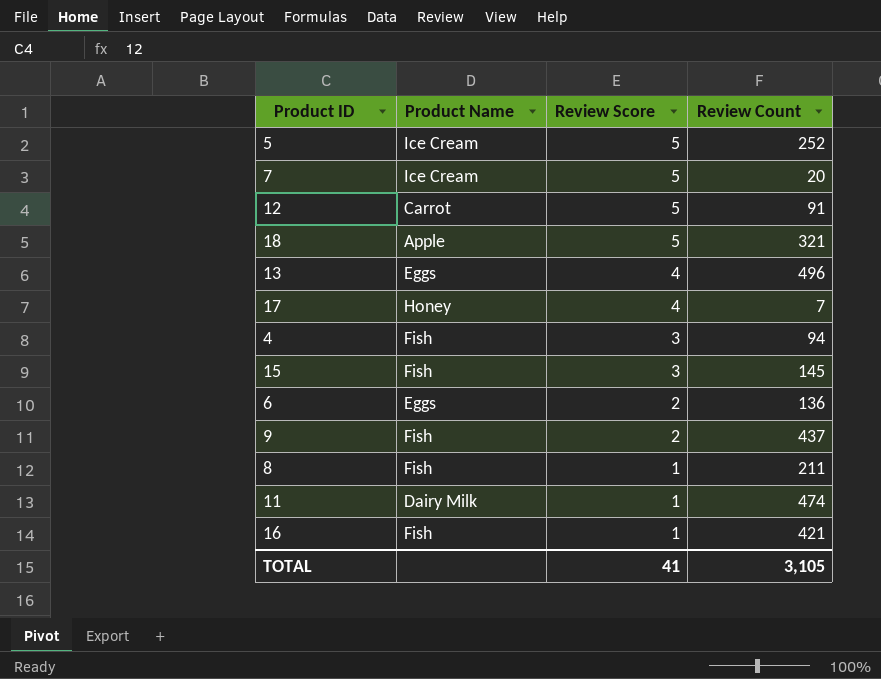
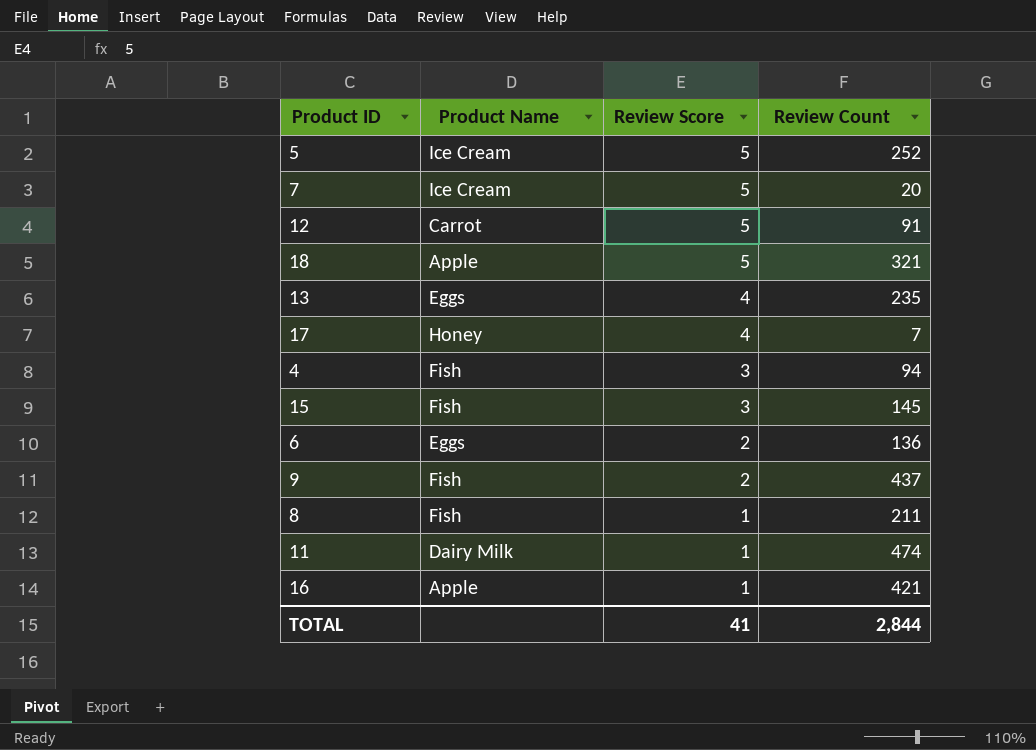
13 | Review Count: 496 -> 235
16 | Product Name: Fish -> Apple
TOTAL | Review Count: 3,105 -> 2,844

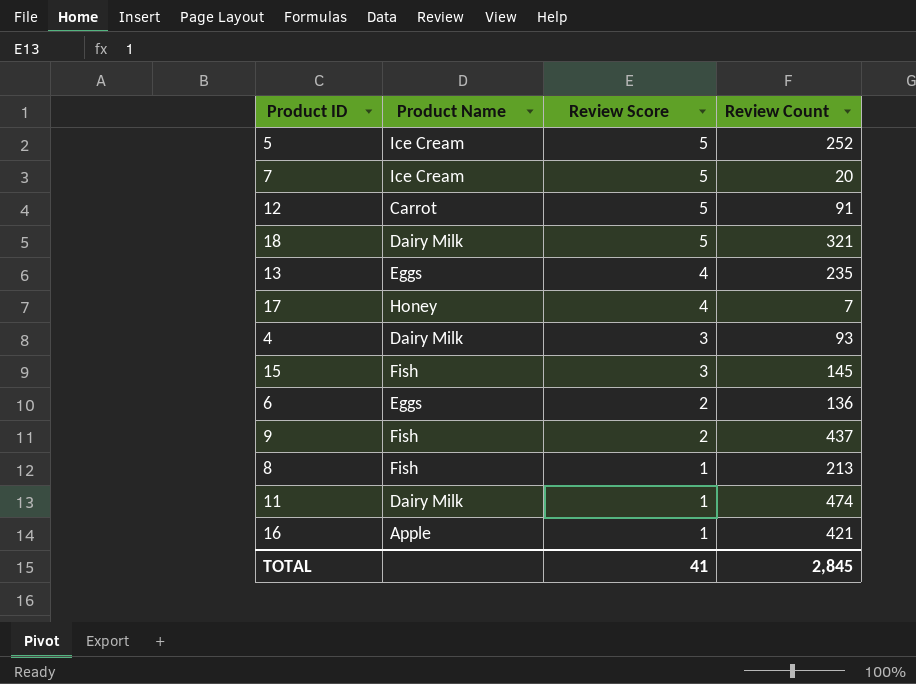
18 | Product Name: Apple -> Dairy Milk
4 | Product Name: Fish -> Dairy Milk
4 | Review Count: 94 -> 93
8 | Review Count: 211 -> 213
TOTAL | Review Count: 2,844 -> 2,845

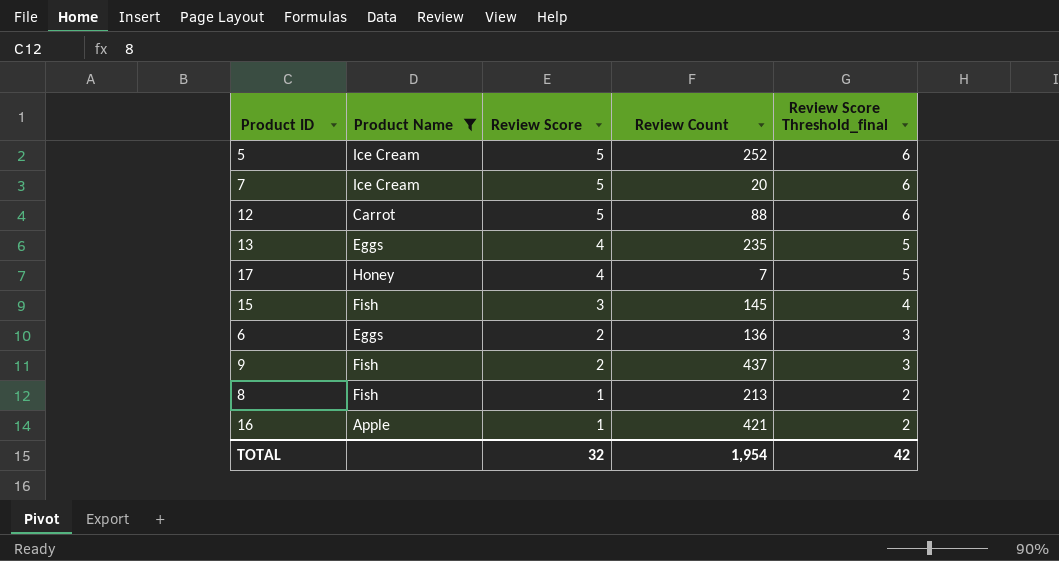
filter: none -> Product Name != Dairy Milk
column Review Score Threshold_final | formula: none -> [Review Score] + 1
12 | Review Count: 91 -> 88
TOTAL | Review Score: 41 -> 32
TOTAL | Review Count: 2,845 -> 1,954

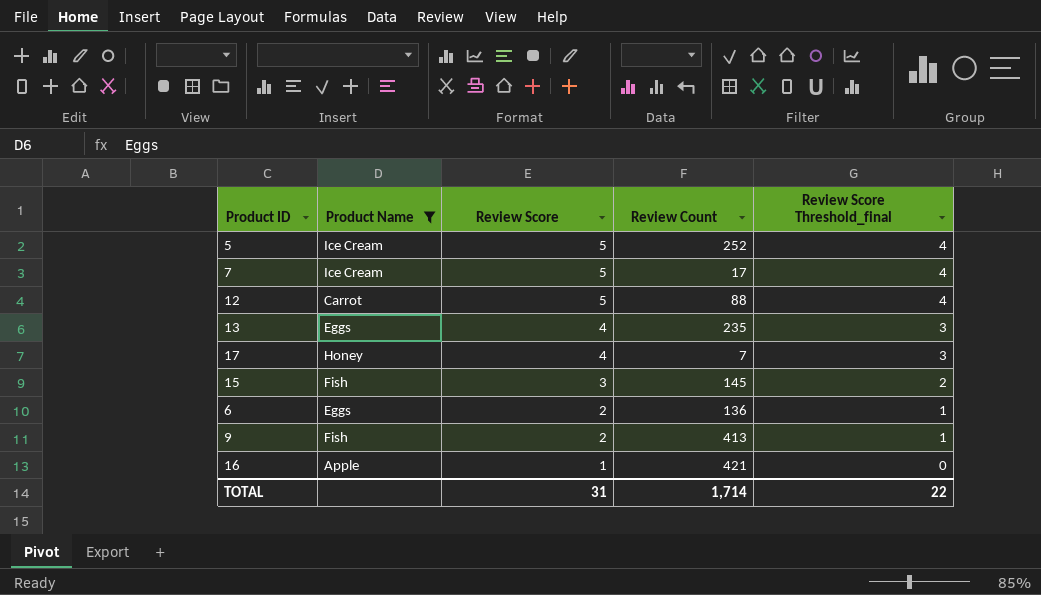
column Review Score Threshold_final | formula: [Review Score] + 1 -> [Review Score] - 1
row 8: Fish | 1 | 213 | 2 -> none
7 | Review Count: 20 -> 17
9 | Review Count: 437 -> 413
TOTAL | Review Score: 32 -> 31
TOTAL | Review Count: 1,954 -> 1,714
TOTAL | Review Score Threshold_final: 42 -> 22

